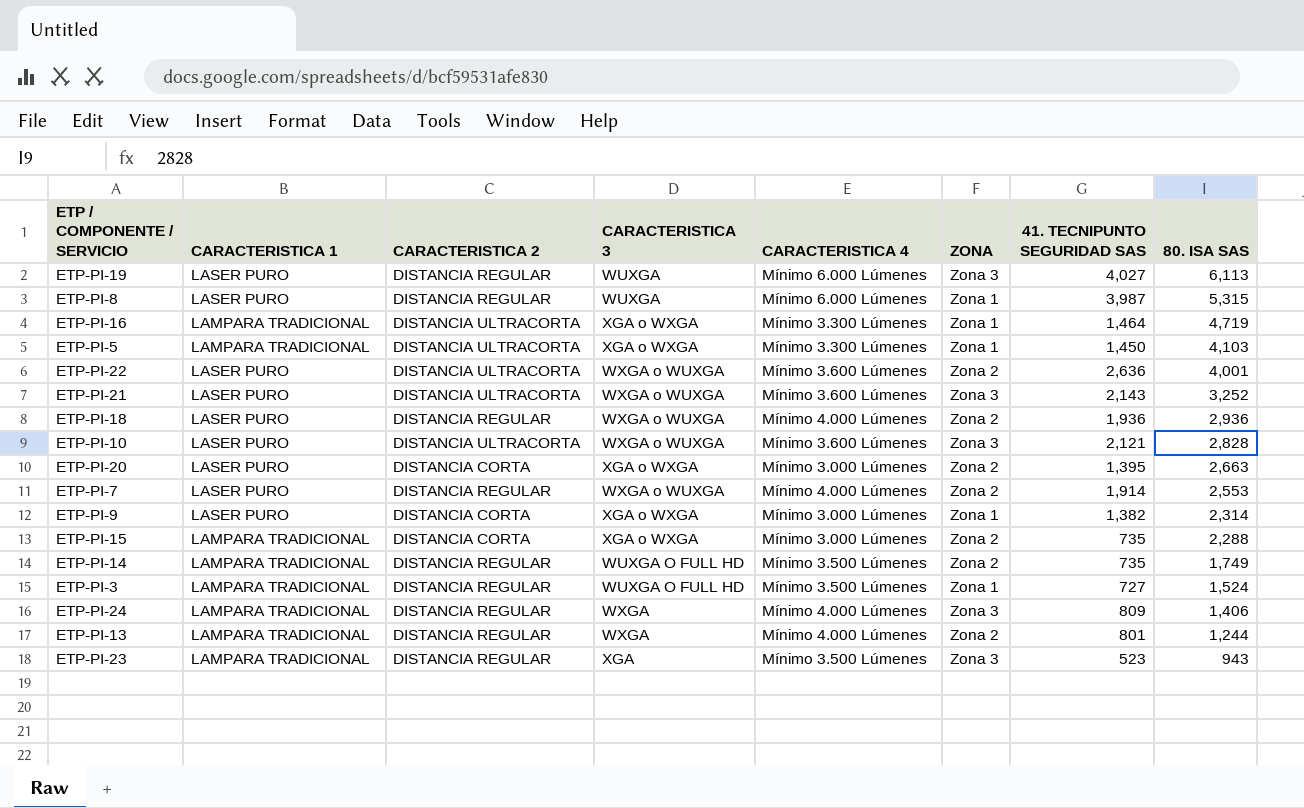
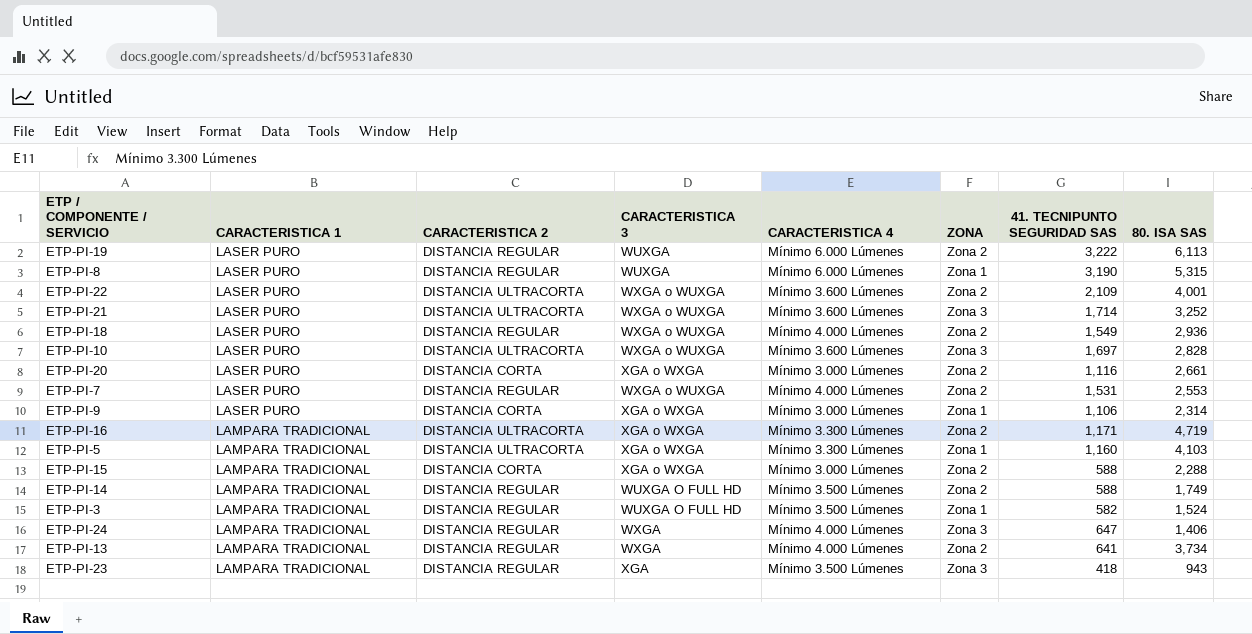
row order: 80. ISA SAS descending -> CARACTERISTICA 1 descending
ETP-PI-19 | ZONA: Zona 3 -> Zona 2
ETP-PI-19 | 41. TECNIPUNTO SEGURIDAD SAS: 4,027 -> 3,222
ETP-PI-8 | 41. TECNIPUNTO SEGURIDAD SAS: 3,987 -> 3,190
ETP-PI-22 | 41. TECNIPUNTO SEGURIDAD SAS: 2,636 -> 2,109
ETP-PI-21 | 41. TECNIPUNTO SEGURIDAD SAS: 2,143 -> 1,714
ETP-PI-18 | 41. TECNIPUNTO SEGURIDAD SAS: 1,936 -> 1,549
ETP-PI-10 | 41. TECNIPUNTO SEGURIDAD SAS: 2,121 -> 1,697
ETP-PI-20 | 41. TECNIPUNTO SEGURIDAD SAS: 1,395 -> 1,116
ETP-PI-20 | 80. ISA SAS: 2,663 -> 2,661
ETP-PI-7 | 41. TECNIPUNTO SEGURIDAD SAS: 1,914 -> 1,531
ETP-PI-9 | 41. TECNIPUNTO SEGURIDAD SAS: 1,382 -> 1,106
ETP-PI-16 | ZONA: Zona 1 -> Zona 2
ETP-PI-16 | 41. TECNIPUNTO SEGURIDAD SAS: 1,464 -> 1,171
ETP-PI-5 | 41. TECNIPUNTO SEGURIDAD SAS: 1,450 -> 1,160
ETP-PI-15 | 41. TECNIPUNTO SEGURIDAD SAS: 735 -> 588
ETP-PI-14 | 41. TECNIPUNTO SEGURIDAD SAS: 735 -> 588
ETP-PI-3 | 41. TECNIPUNTO SEGURIDAD SAS: 727 -> 582
ETP-PI-24 | 41. TECNIPUNTO SEGURIDAD SAS: 809 -> 647
ETP-PI-13 | 41. TECNIPUNTO SEGURIDAD SAS: 801 -> 641
ETP-PI-13 | 80. ISA SAS: 1,244 -> 3,734
ETP-PI-23 | 41. TECNIPUNTO SEGURIDAD SAS: 523 -> 418

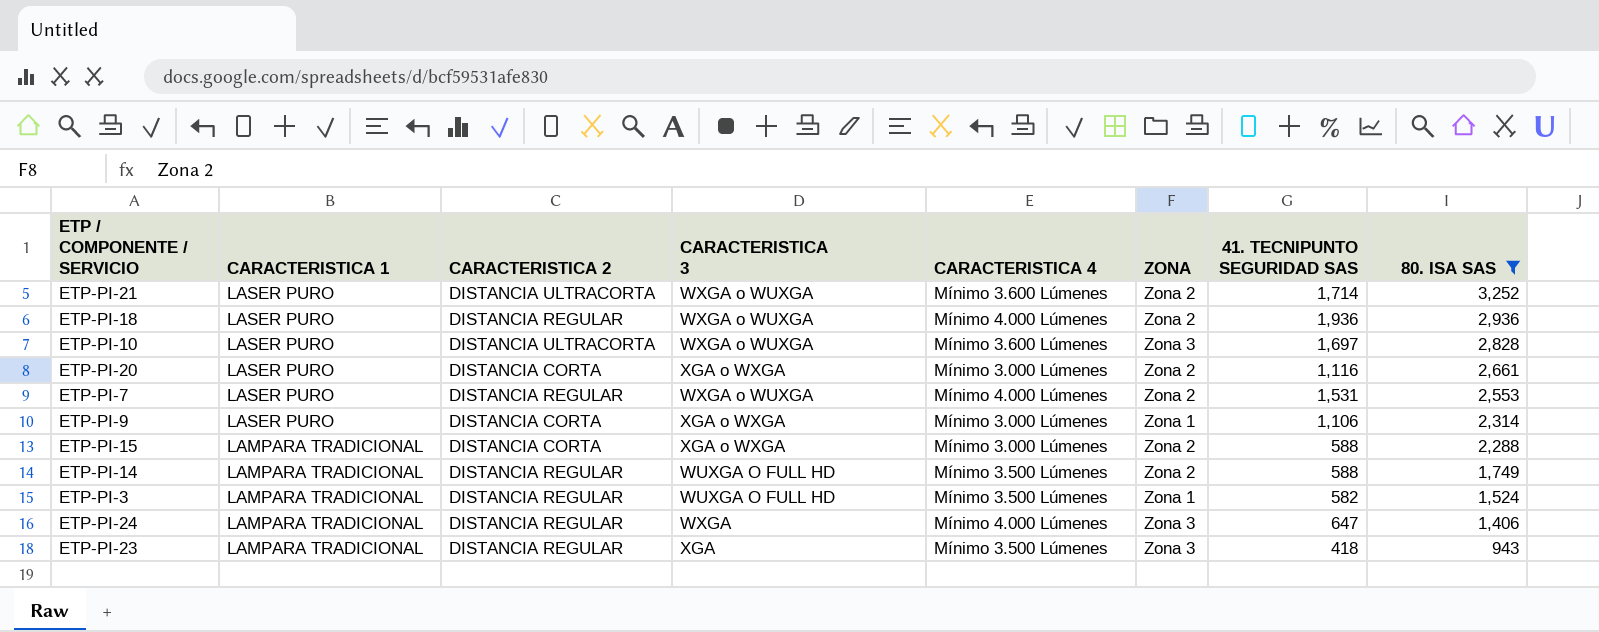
filter: none -> 80. ISA SAS <= 3,252
ETP-PI-21 | ZONA: Zona 3 -> Zona 2
ETP-PI-18 | 41. TECNIPUNTO SEGURIDAD SAS: 1,549 -> 1,936

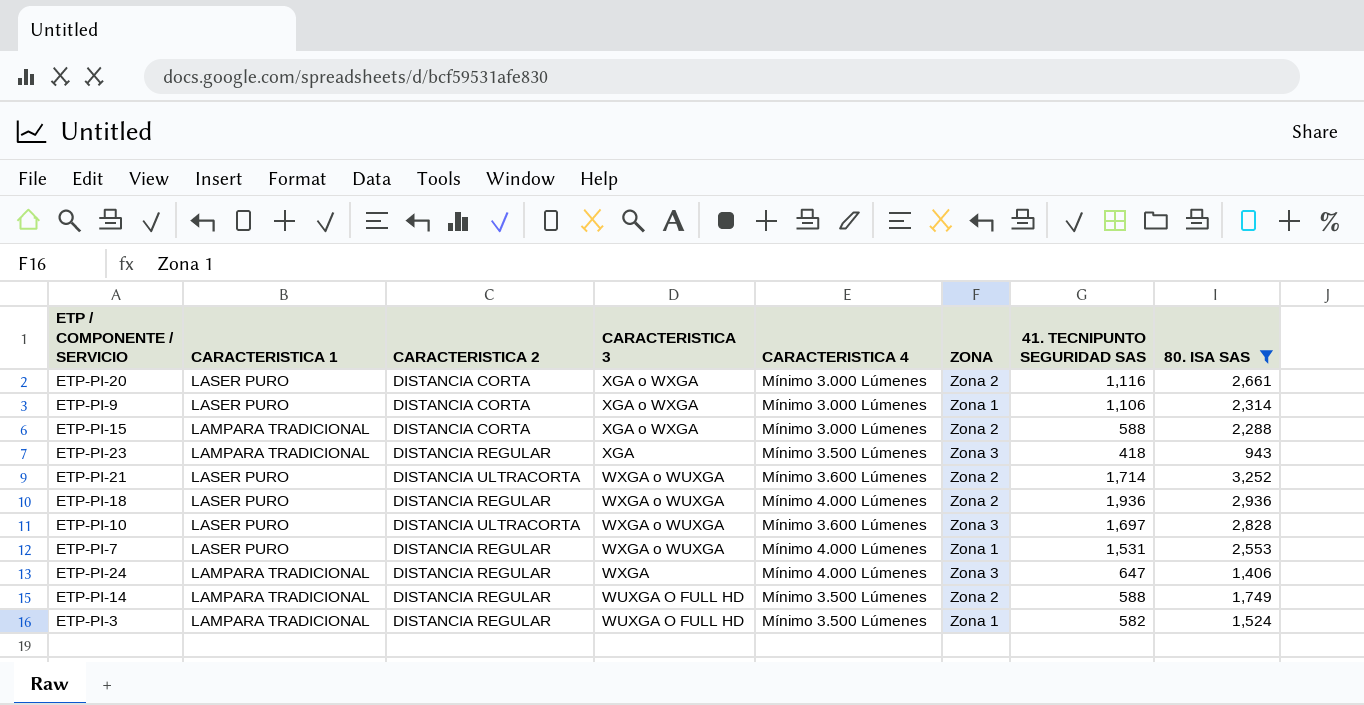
row order: CARACTERISTICA 1 descending -> CARACTERISTICA 3 descending
ETP-PI-7 | ZONA: Zona 2 -> Zona 1

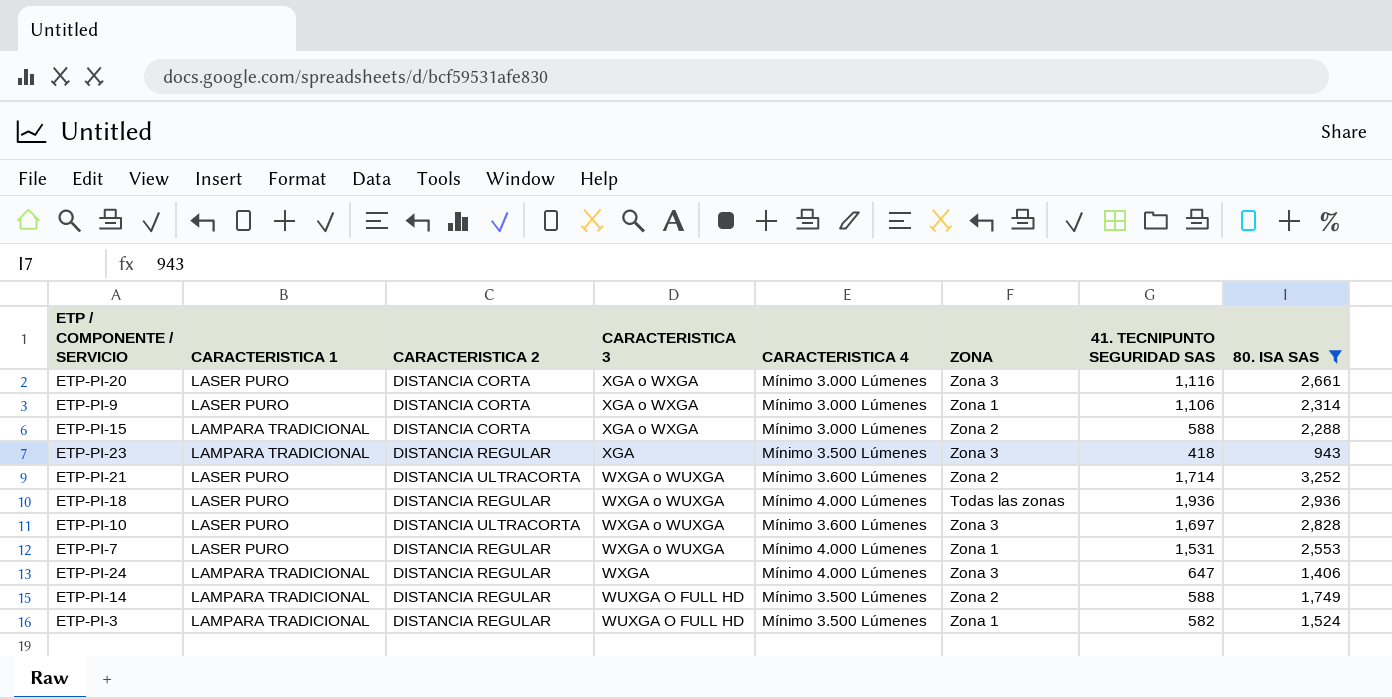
ETP-PI-20 | ZONA: Zona 2 -> Zona 3
ETP-PI-18 | ZONA: Zona 2 -> Todas las zonas

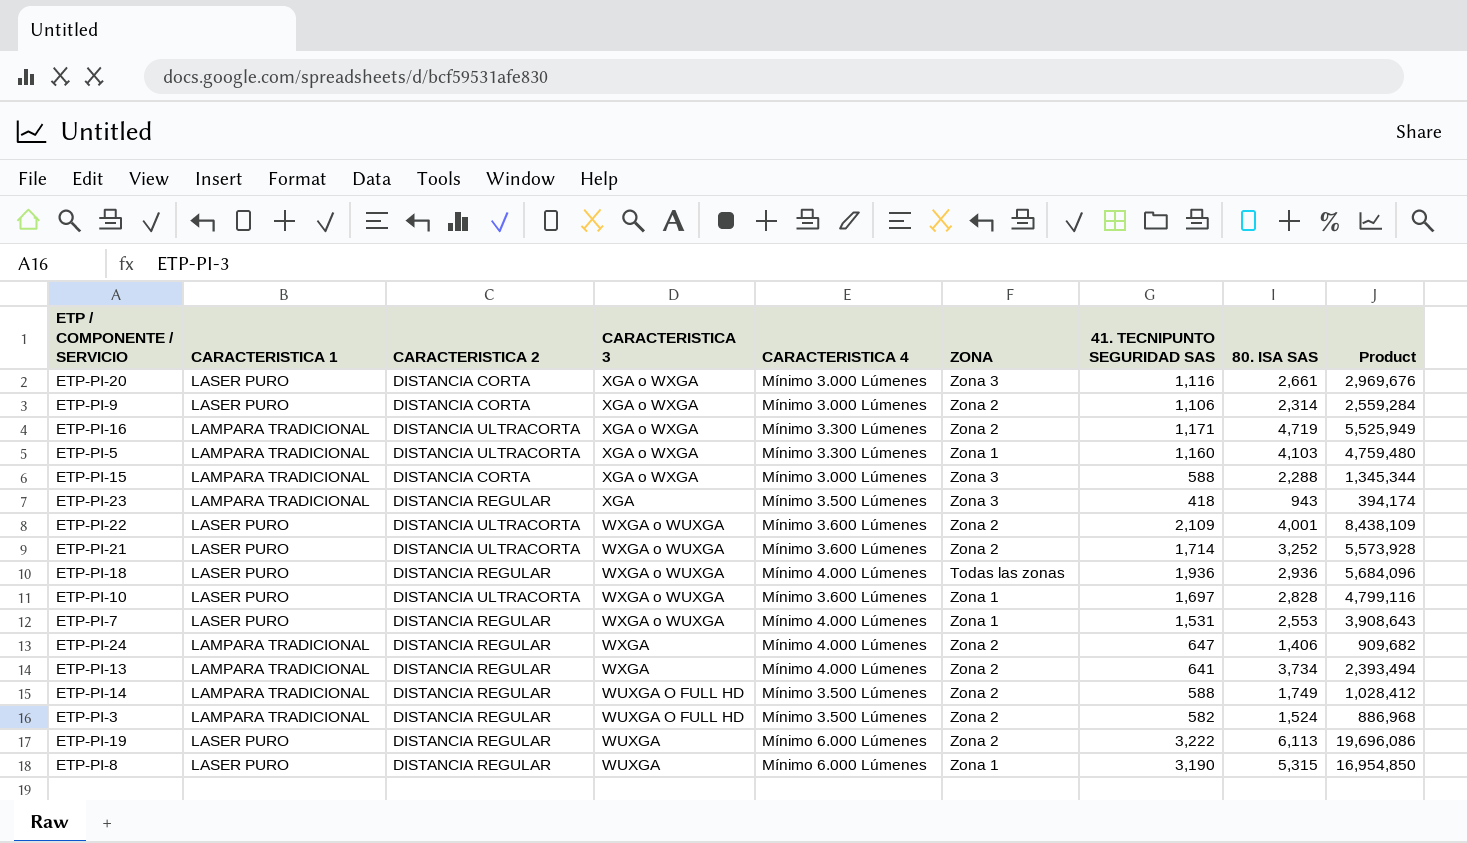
filter: 80. ISA SAS <= 3,252 -> none
column Product | formula: none -> [41. TECNIPUNTO SEGURIDAD SAS] * [80. ISA SAS]
ETP-PI-9 | ZONA: Zona 1 -> Zona 2
ETP-PI-15 | ZONA: Zona 2 -> Zona 3
ETP-PI-10 | ZONA: Zona 3 -> Zona 1
ETP-PI-24 | ZONA: Zona 3 -> Zona 2
ETP-PI-3 | ZONA: Zona 1 -> Zona 2

